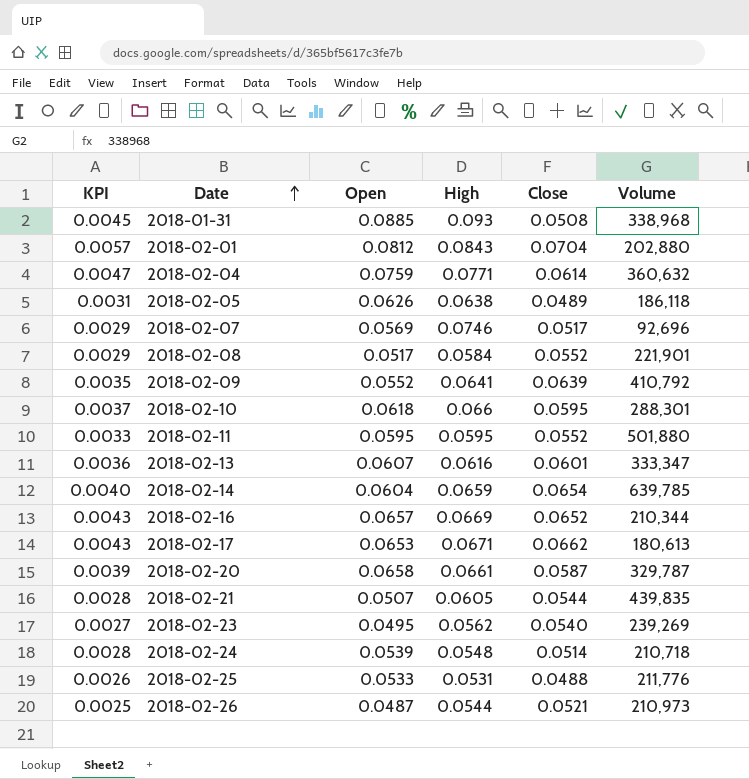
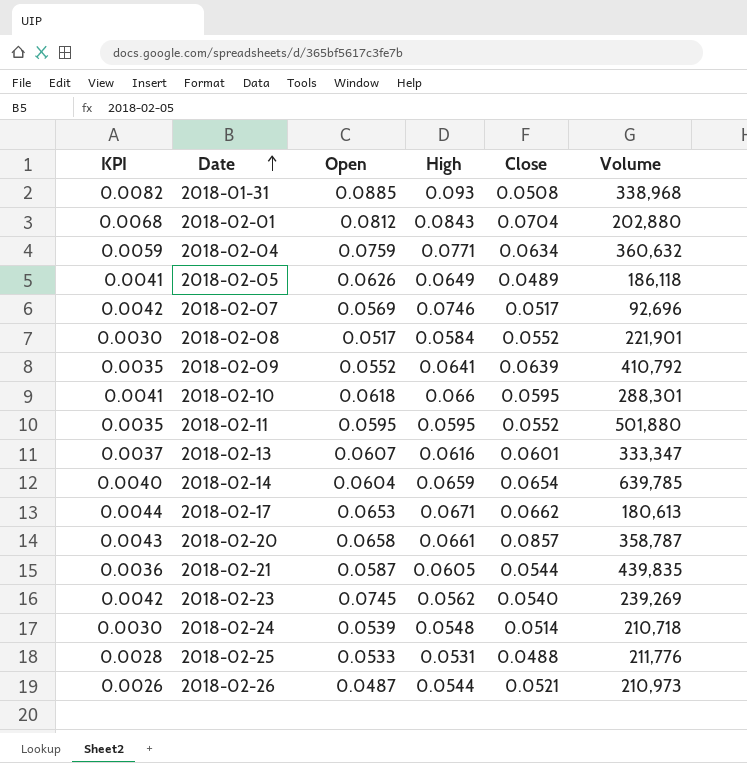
column KPI | formula: [Open] * [Close] -> [Open] * [High]
row 2018-02-16: 0.0043 | 0.0657 | 0.0669 | 0.0652 | 210,344 -> none
2018-02-04 | Close: 0.0614 -> 0.0634
2018-02-05 | High: 0.0638 -> 0.0649
2018-02-20 | Close: 0.0587 -> 0.0857
2018-02-20 | Volume: 329,787 -> 358,787
2018-02-21 | Open: 0.0507 -> 0.0587
2018-02-23 | Open: 0.0495 -> 0.0745

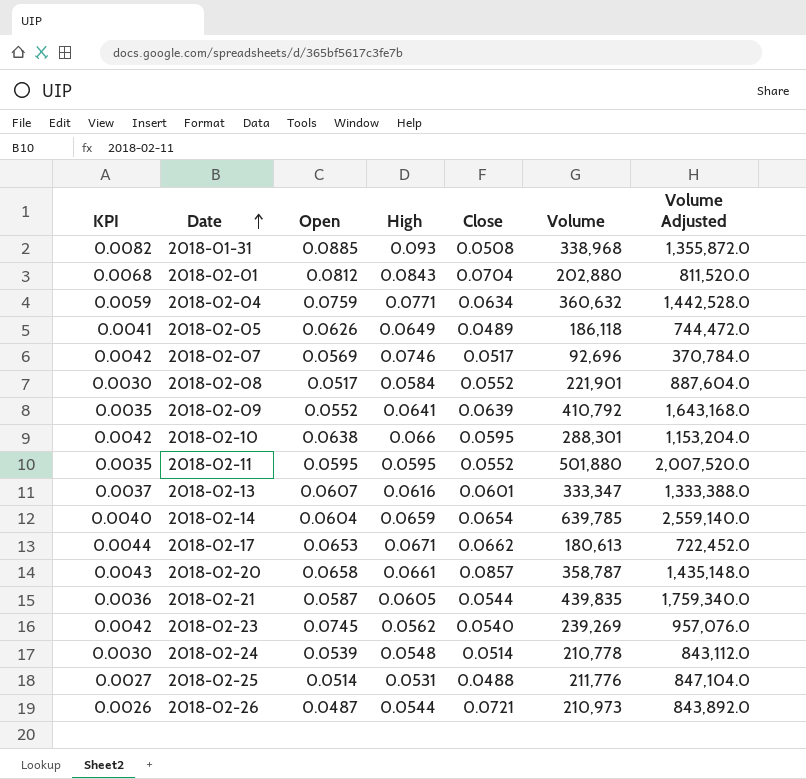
column Volume Adjusted | formula: none -> [Volume] * 4
2018-02-10 | KPI: 0.0041 -> 0.0042
2018-02-10 | Open: 0.0618 -> 0.0638
2018-02-24 | Volume: 210,718 -> 210,778
2018-02-25 | KPI: 0.0028 -> 0.0027
2018-02-25 | Open: 0.0533 -> 0.0514
2018-02-26 | Close: 0.0521 -> 0.0721

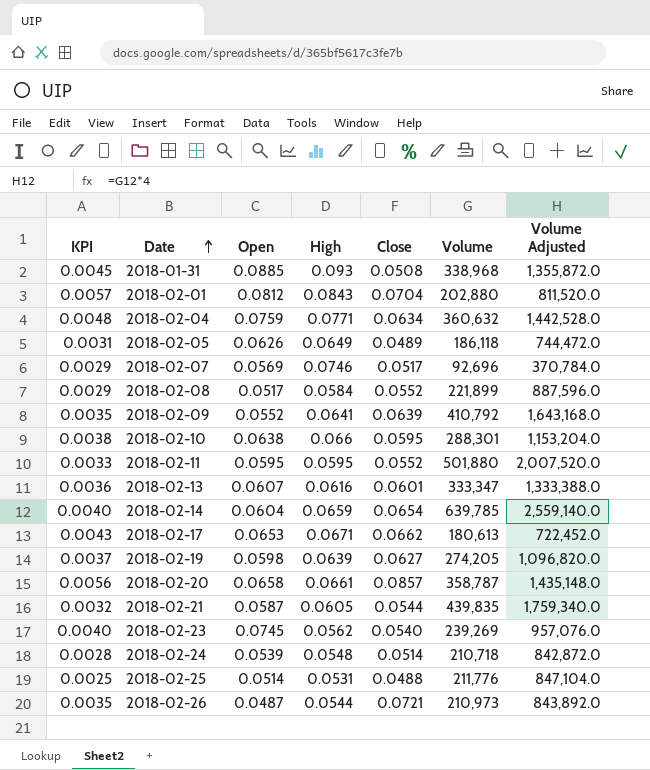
column KPI | formula: [Open] * [High] -> [Open] * [Close]
2018-02-08 | Volume: 221,901 -> 221,899
2018-02-08 | Volume Adjusted: 887,604.0 -> 887,596.0
row 2018-02-19: none -> 0.0037 | 0.0598 | 0.0639 | 0.0627 | 274,205 | 1,096,820.0
2018-02-24 | Volume: 210,778 -> 210,718
2018-02-24 | Volume Adjusted: 843,112.0 -> 842,872.0

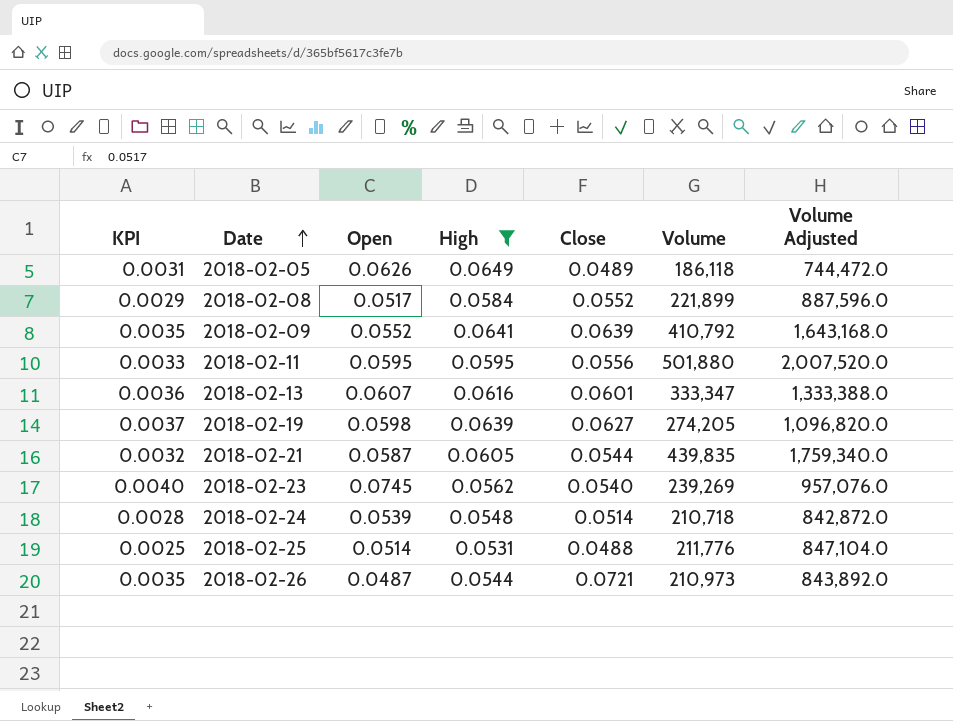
filter: none -> High <= 0.0649
2018-02-11 | Close: 0.0552 -> 0.0556

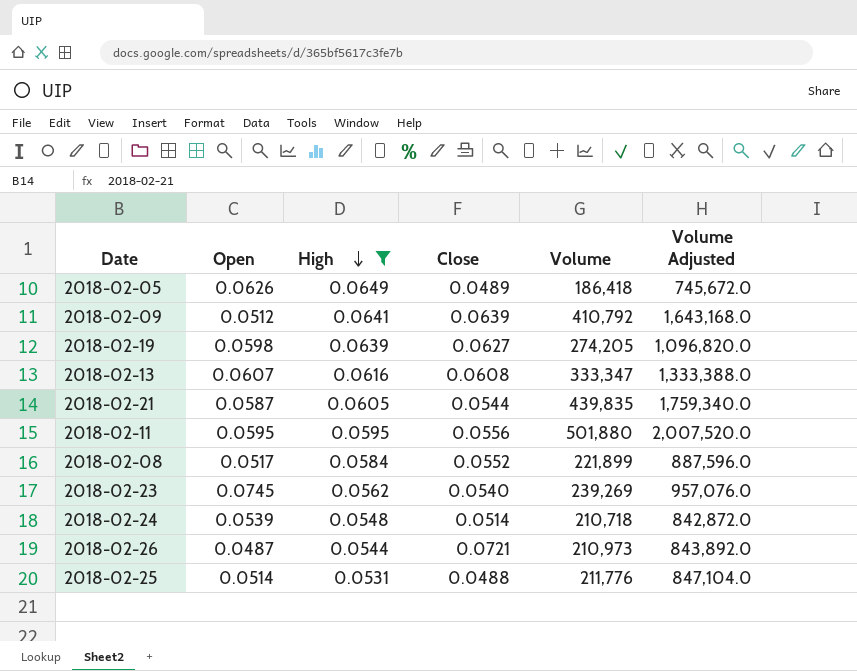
row order: Date ascending -> High descending
column KPI | formula: [Open] * [Close] -> none
2018-02-05 | Volume: 186,118 -> 186,418
2018-02-05 | Volume Adjusted: 744,472.0 -> 745,672.0
2018-02-09 | Open: 0.0552 -> 0.0512
2018-02-13 | Close: 0.0601 -> 0.0608

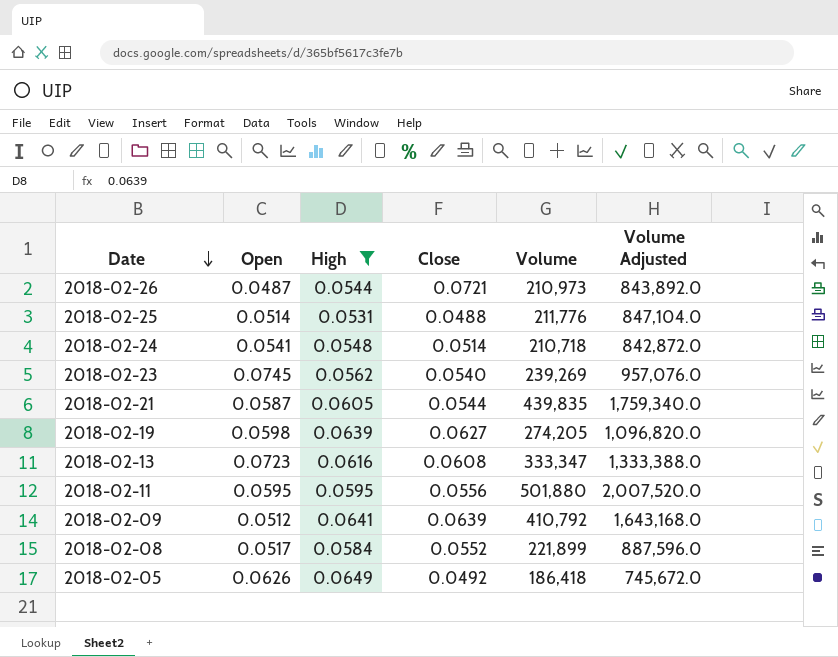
row order: High descending -> Date descending
2018-02-24 | Open: 0.0539 -> 0.0541
2018-02-13 | Open: 0.0607 -> 0.0723
2018-02-05 | Close: 0.0489 -> 0.0492

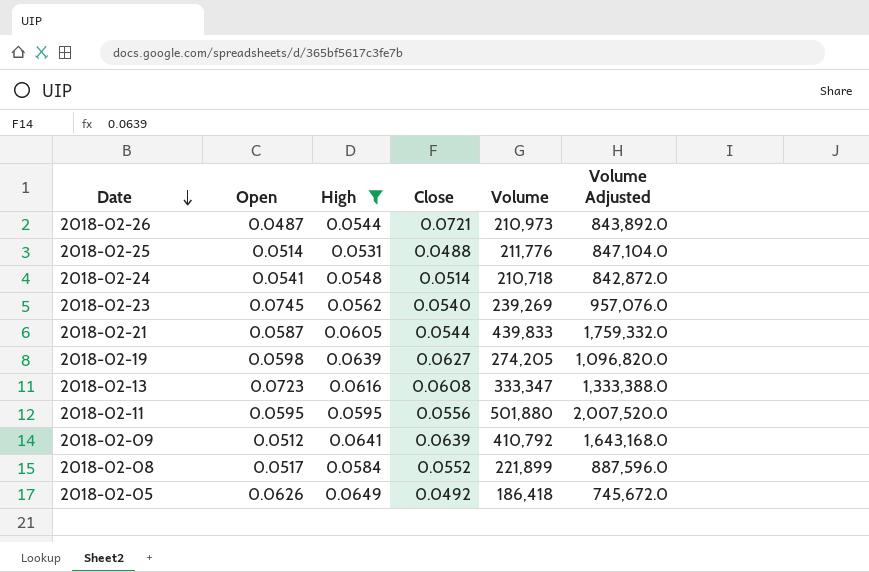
2018-02-21 | Volume: 439,835 -> 439,833
2018-02-21 | Volume Adjusted: 1,759,340.0 -> 1,759,332.0

